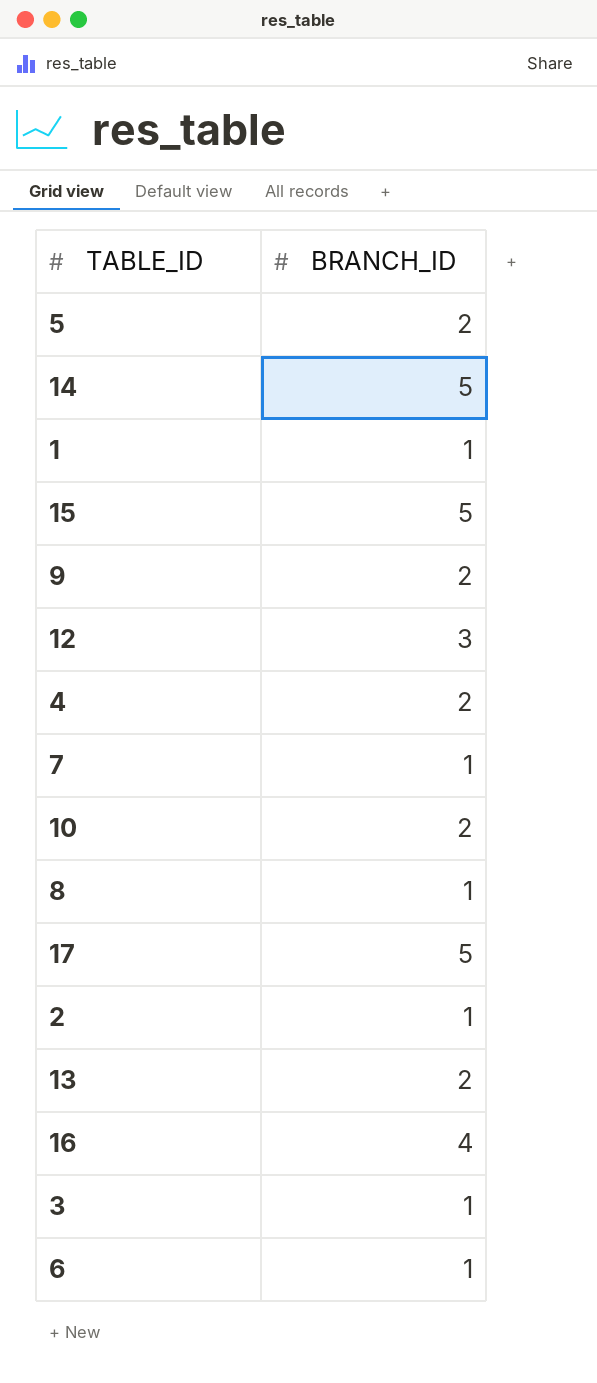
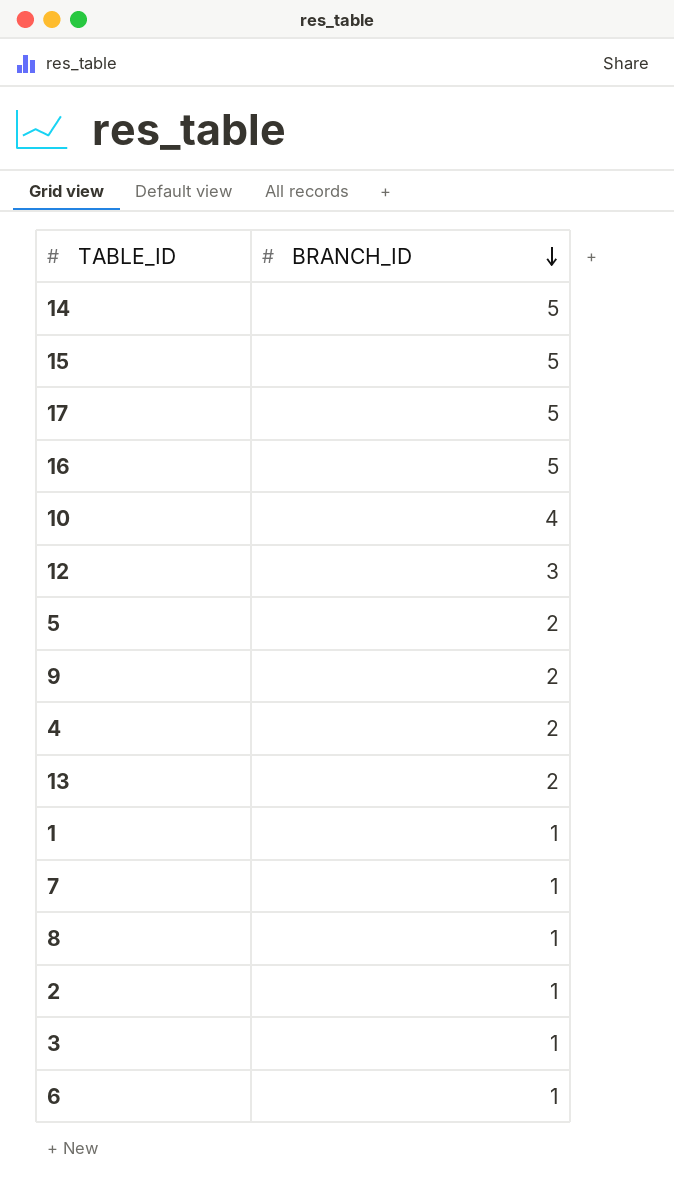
row order: none -> BRANCH_ID descending
16 | BRANCH_ID: 4 -> 5
10 | BRANCH_ID: 2 -> 4

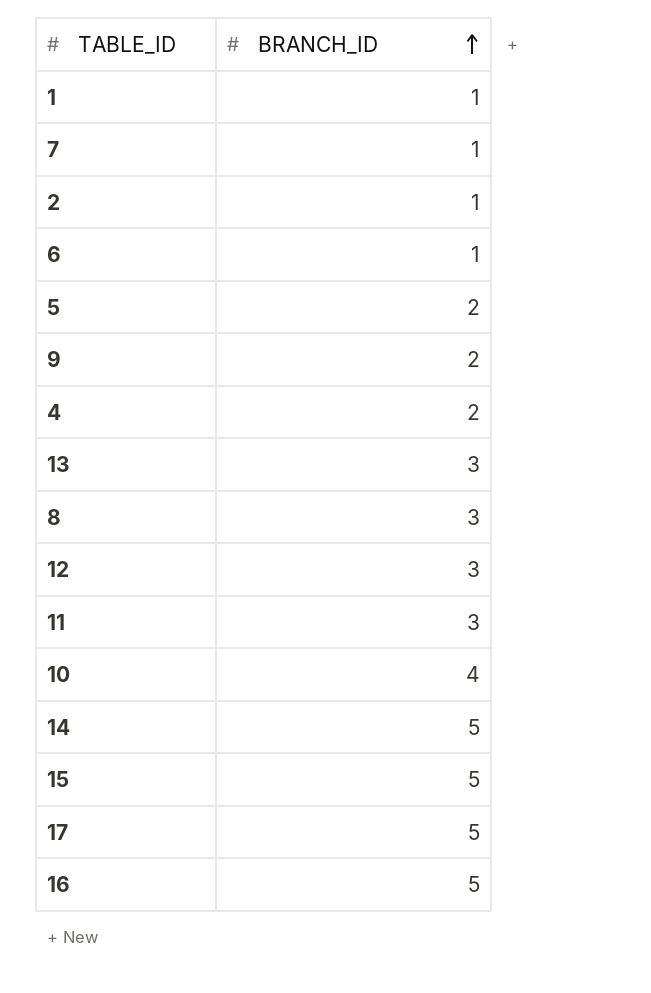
row order: BRANCH_ID descending -> BRANCH_ID ascending
row 3: 1 -> none
13 | BRANCH_ID: 2 -> 3
8 | BRANCH_ID: 1 -> 3
row 11: none -> 3

